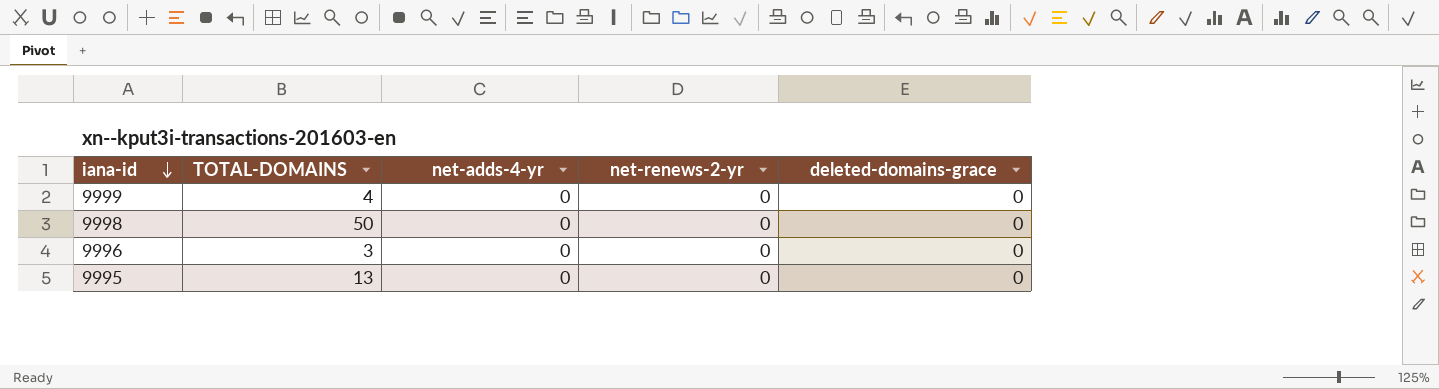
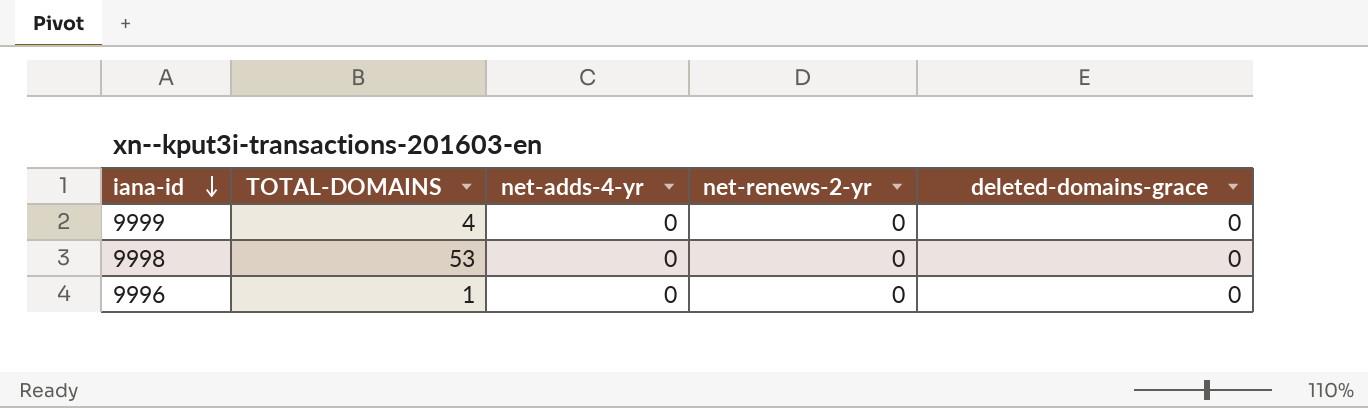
row 9995: 13 | 0 | 0 | 0 -> none
9998 | TOTAL-DOMAINS: 50 -> 53
9996 | TOTAL-DOMAINS: 3 -> 1

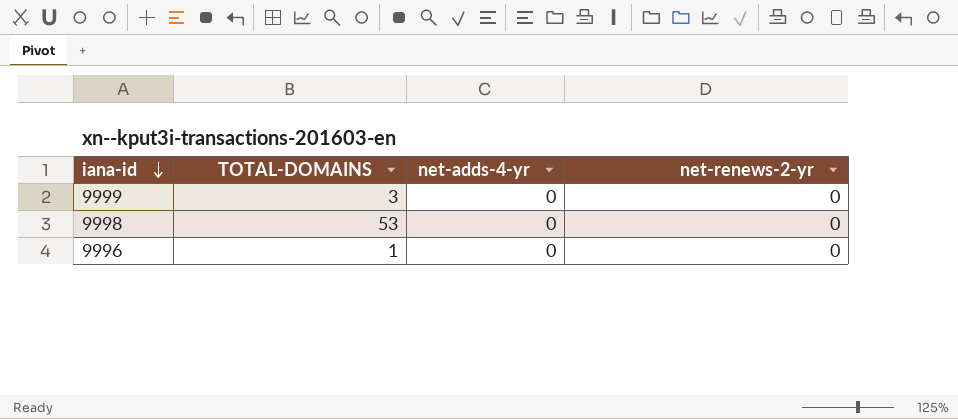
column deleted-domains-grace | position: 5 -> none
9999 | TOTAL-DOMAINS: 4 -> 3

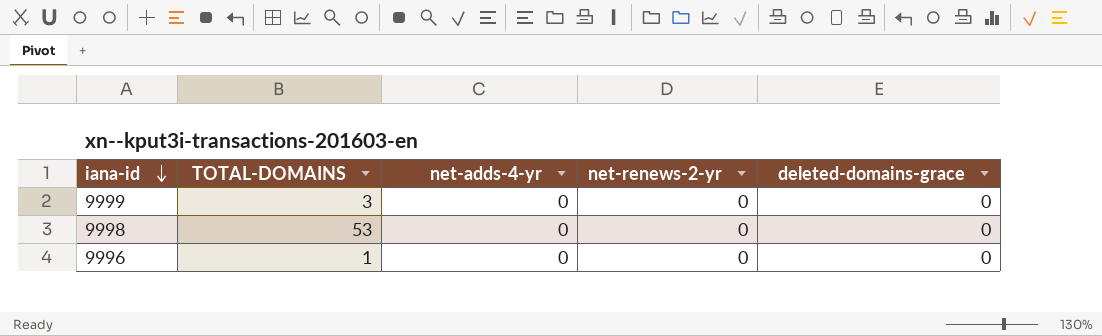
column deleted-domains-grace | position: none -> 5

